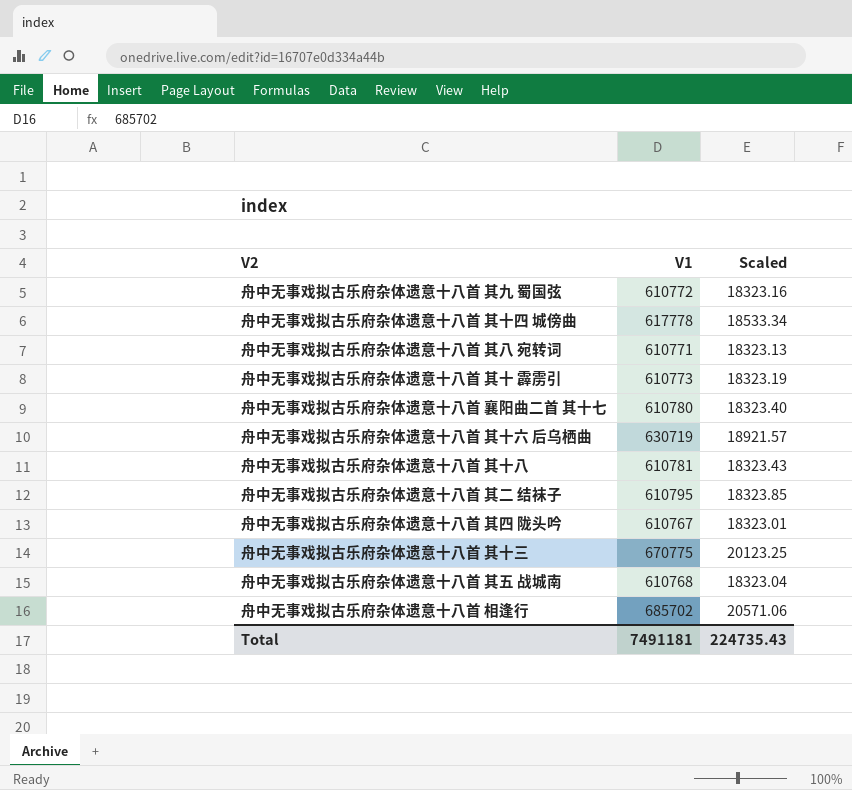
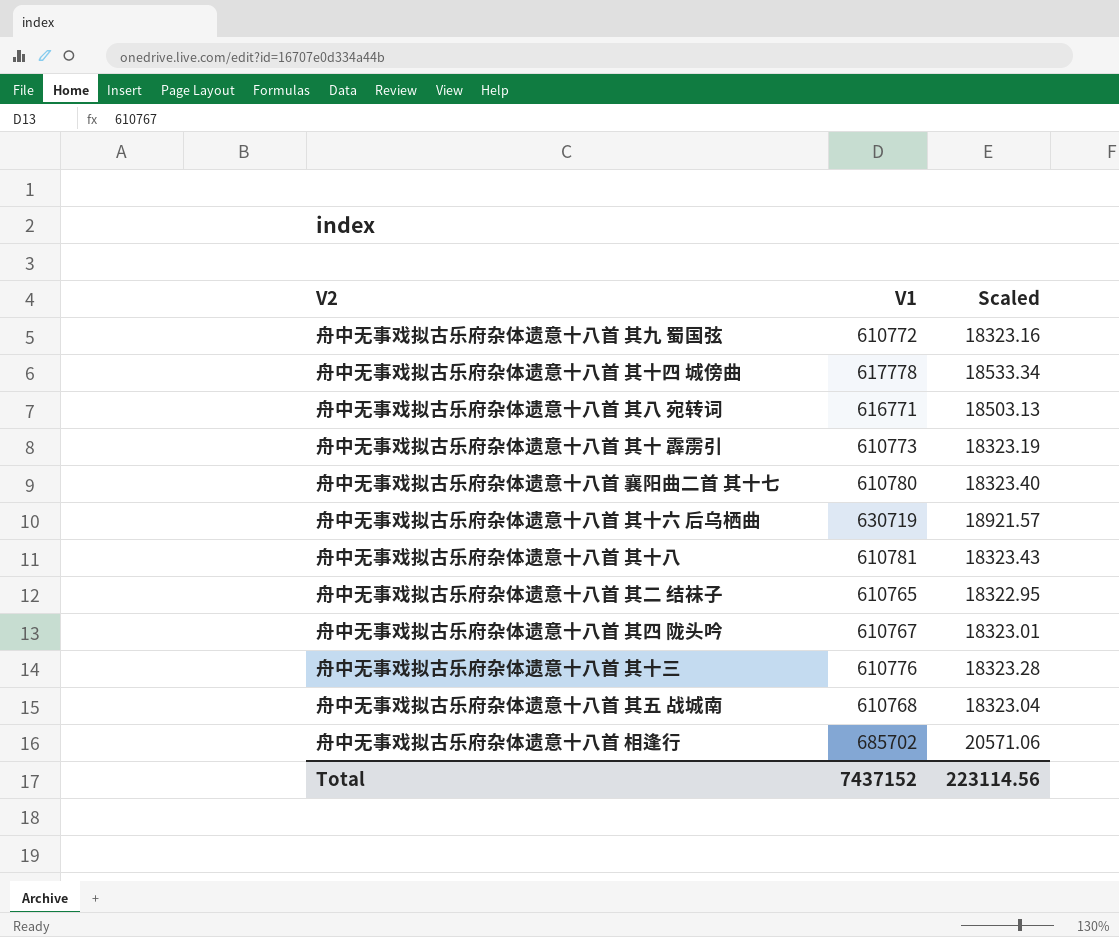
舟中无事戏拟古乐府杂体遗意十八首 其八 宛转词 | V1: 610771 -> 616771
舟中无事戏拟古乐府杂体遗意十八首 其八 宛转词 | Scaled: 18323.13 -> 18503.13
舟中无事戏拟古乐府杂体遗意十八首 其二 结袜子 | V1: 610795 -> 610765
舟中无事戏拟古乐府杂体遗意十八首 其二 结袜子 | Scaled: 18323.85 -> 18322.95
舟中无事戏拟古乐府杂体遗意十八首 其十三 | V1: 670775 -> 610776
舟中无事戏拟古乐府杂体遗意十八首 其十三 | Scaled: 20123.25 -> 18323.28
Total | V1: 7491181 -> 7437152
Total | Scaled: 224735.43 -> 223114.56

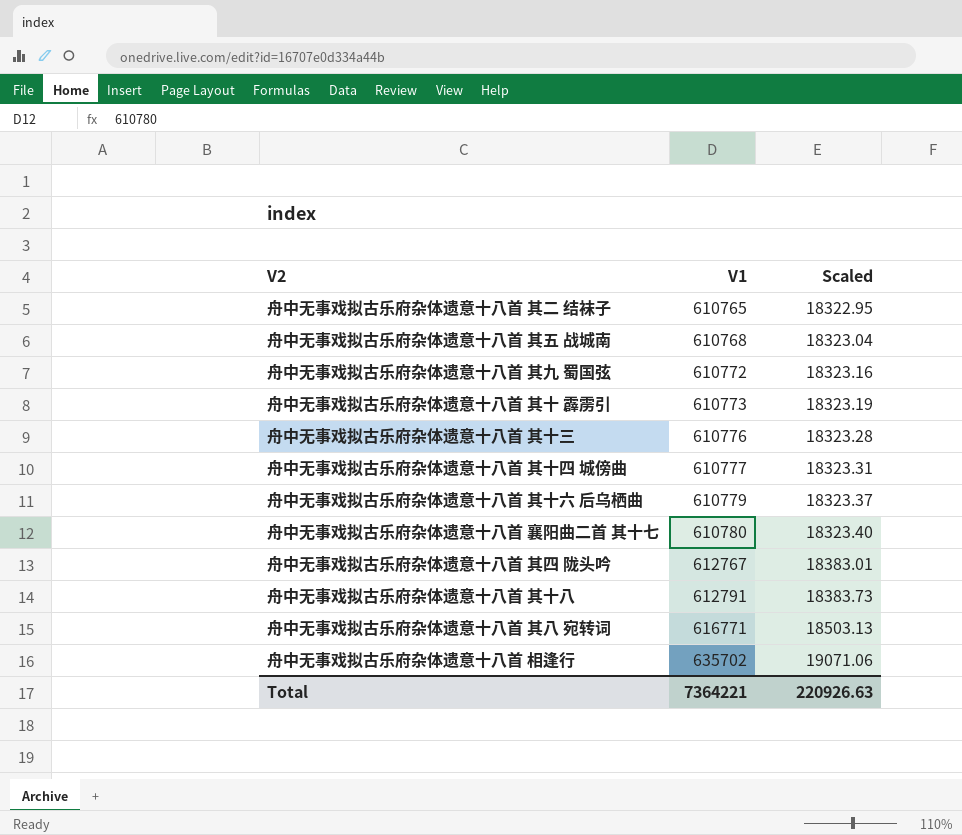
row order: none -> V1 ascending
舟中无事戏拟古乐府杂体遗意十八首 其十四 城傍曲 | V1: 617778 -> 610777
舟中无事戏拟古乐府杂体遗意十八首 其十四 城傍曲 | Scaled: 18533.34 -> 18323.31
舟中无事戏拟古乐府杂体遗意十八首 其十六 后乌栖曲 | V1: 630719 -> 610779
舟中无事戏拟古乐府杂体遗意十八首 其十六 后乌栖曲 | Scaled: 18921.57 -> 18323.37
舟中无事戏拟古乐府杂体遗意十八首 其四 陇头吟 | V1: 610767 -> 612767
舟中无事戏拟古乐府杂体遗意十八首 其四 陇头吟 | Scaled: 18323.01 -> 18383.01
舟中无事戏拟古乐府杂体遗意十八首 其十八 | V1: 610781 -> 612791
舟中无事戏拟古乐府杂体遗意十八首 其十八 | Scaled: 18323.43 -> 18383.73
舟中无事戏拟古乐府杂体遗意十八首 相逢行 | V1: 685702 -> 635702
舟中无事戏拟古乐府杂体遗意十八首 相逢行 | Scaled: 20571.06 -> 19071.06
Total | V1: 7437152 -> 7364221
Total | Scaled: 223114.56 -> 220926.63

